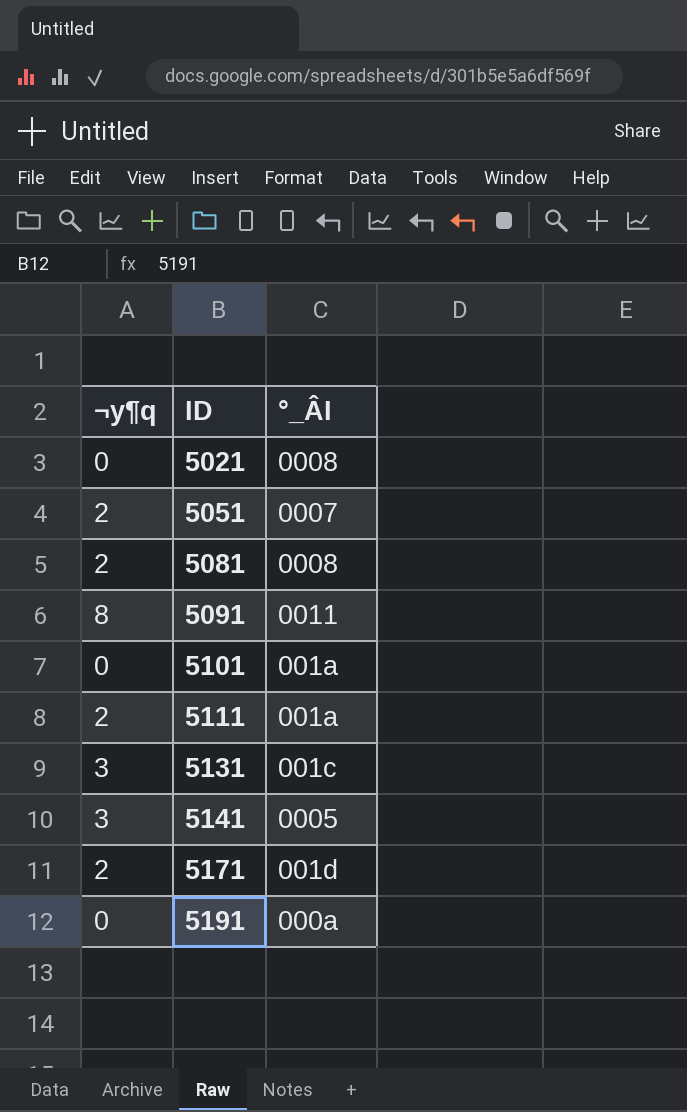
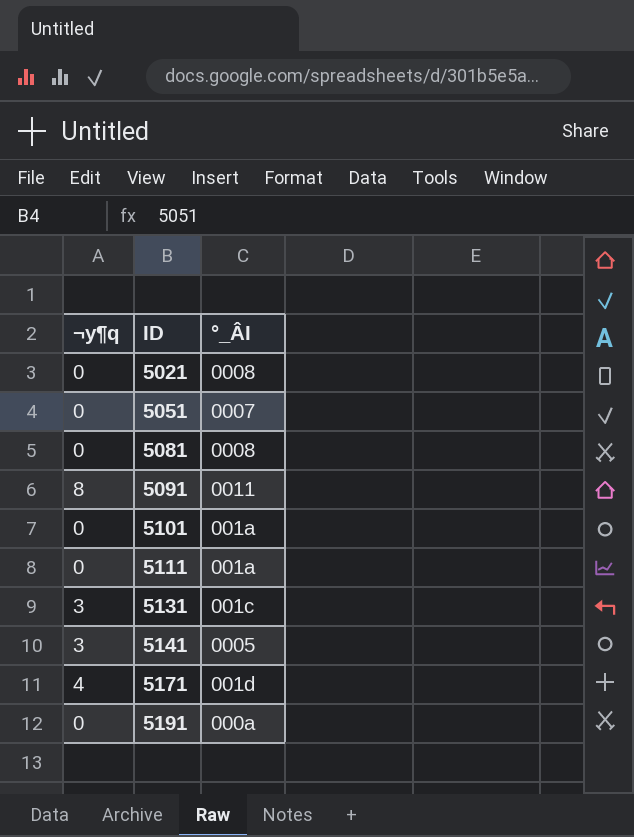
5051 | ¬y¶q: 2 -> 0
5081 | ¬y¶q: 2 -> 0
5111 | ¬y¶q: 2 -> 0
5171 | ¬y¶q: 2 -> 4

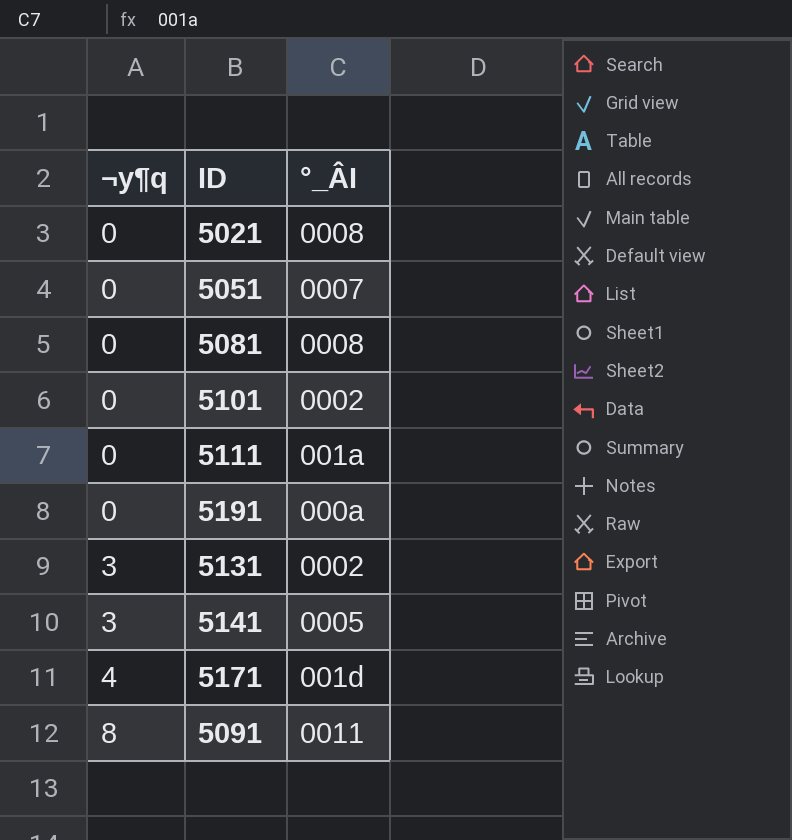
row order: ID ascending -> ¬y¶q ascending
5101 | °_ÂI: 001a -> 0002
5131 | °_ÂI: 001c -> 0002

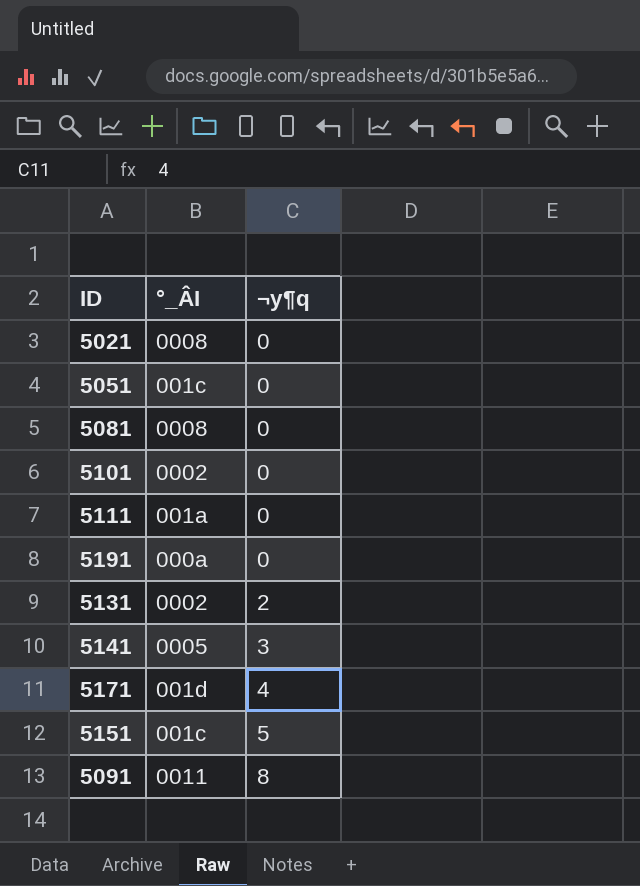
column ¬y¶q | position: 1 -> 3
5051 | °_ÂI: 0007 -> 001c
5131 | ¬y¶q: 3 -> 2
row 5151: none -> 001c | 5

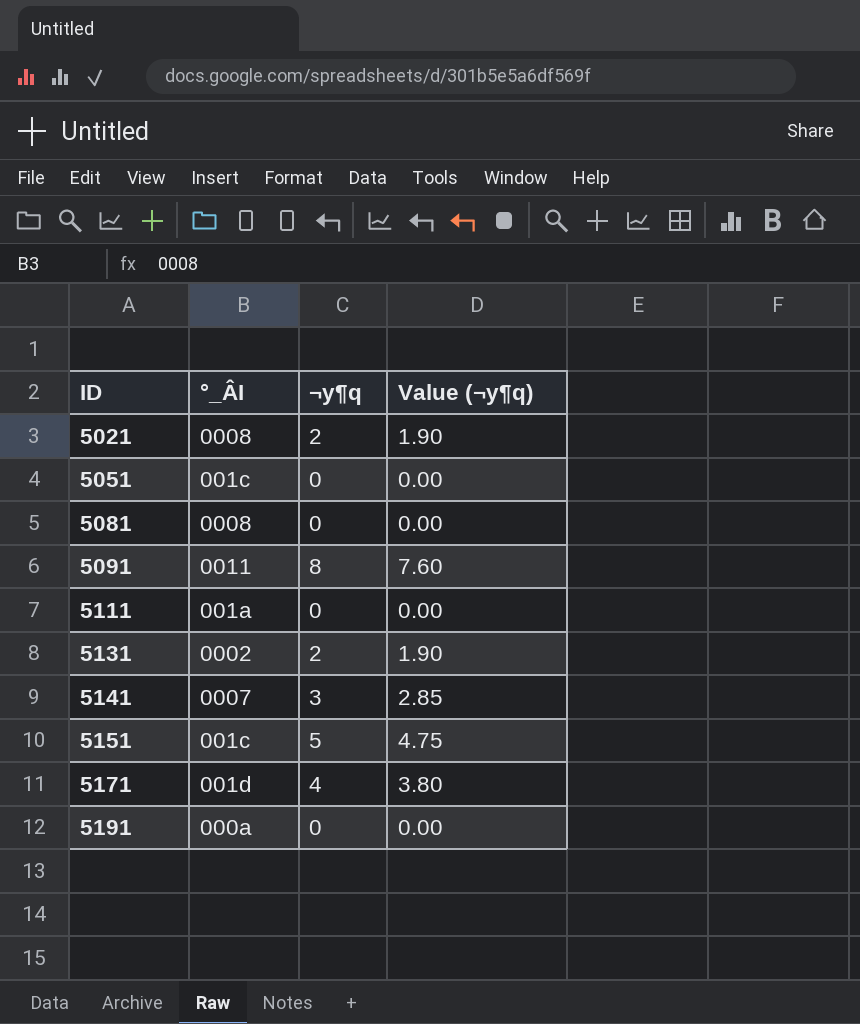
row order: ¬y¶q ascending -> ID ascending
column Value (¬y¶q) | formula: none -> [¬y¶q] * 0.95
row 5101: 0002 | 0 -> none
5021 | ¬y¶q: 0 -> 2
5141 | °_ÂI: 0005 -> 0007

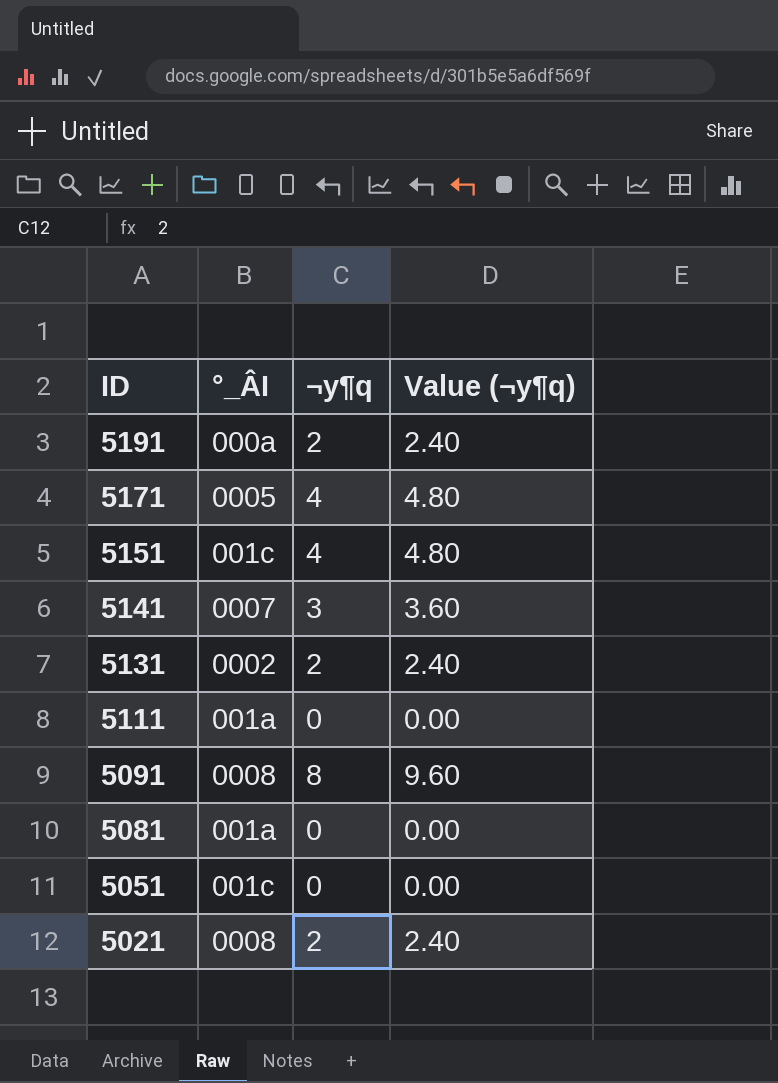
row order: ID ascending -> ID descending
column Value (¬y¶q) | formula: [¬y¶q] * 0.95 -> [¬y¶q] * 1.2
5191 | ¬y¶q: 0 -> 2
5171 | °_ÂI: 001d -> 0005
5151 | ¬y¶q: 5 -> 4
5091 | °_ÂI: 0011 -> 0008
5081 | °_ÂI: 0008 -> 001a

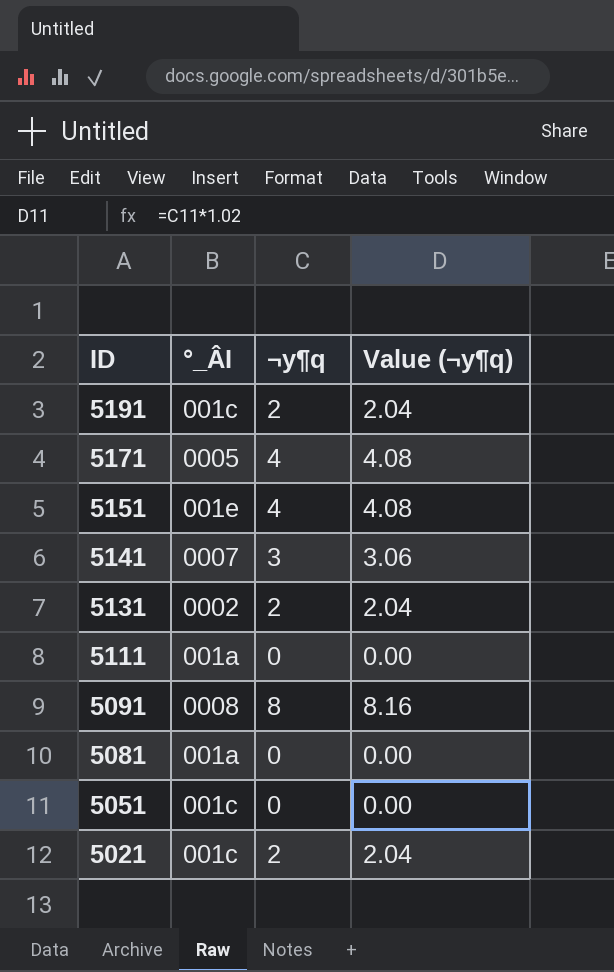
column Value (¬y¶q) | formula: [¬y¶q] * 1.2 -> [¬y¶q] * 1.02
5191 | °_ÂI: 000a -> 001c
5151 | °_ÂI: 001c -> 001e
5021 | °_ÂI: 0008 -> 001c

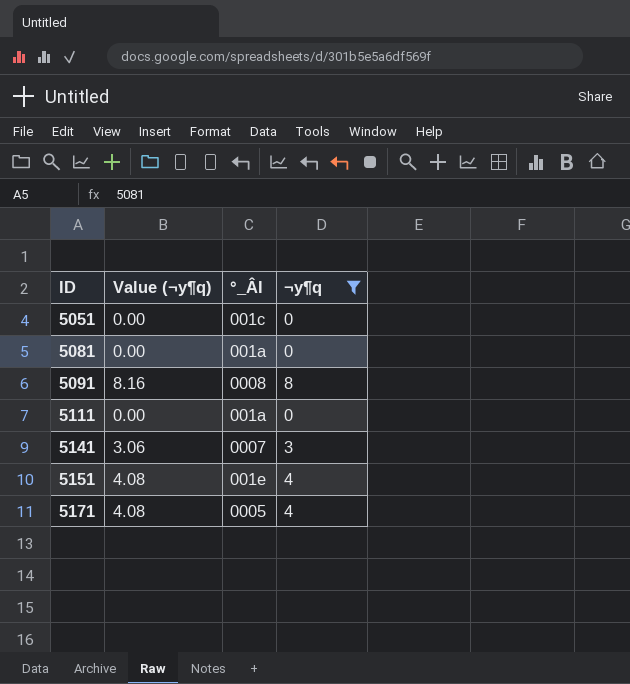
filter: none -> ¬y¶q != 2
row order: ID descending -> ID ascending
column Value (¬y¶q) | position: 4 -> 2

